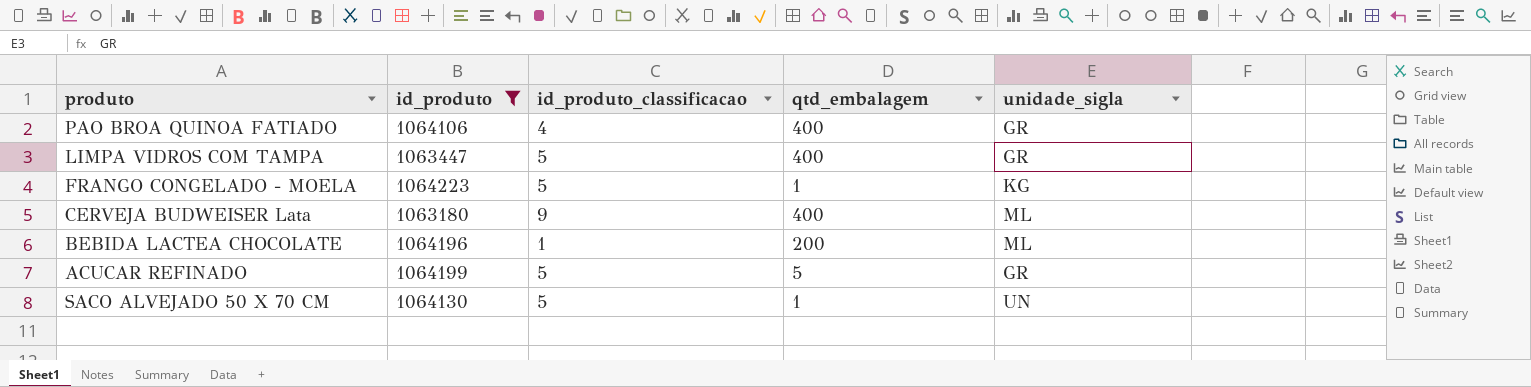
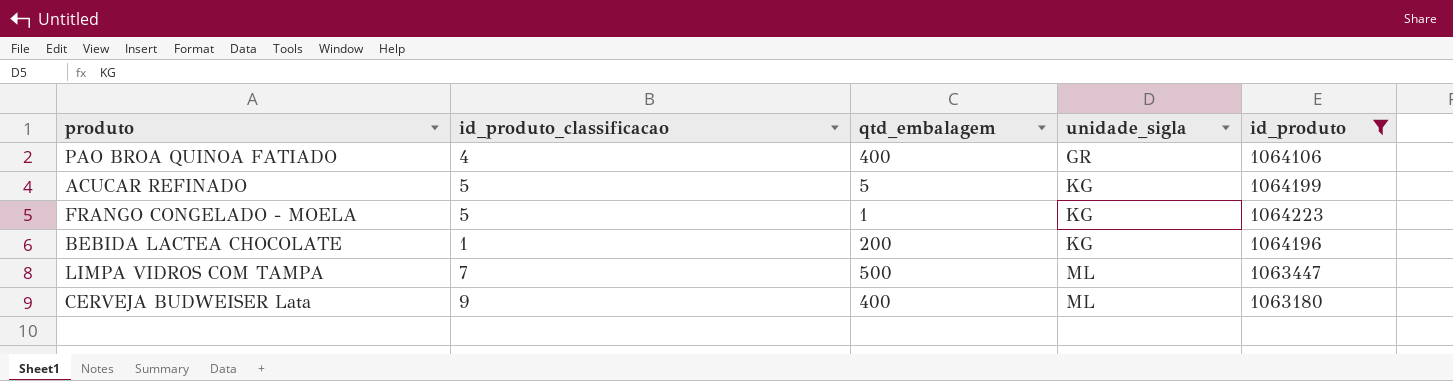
row order: none -> unidade_sigla ascending
column id_produto | position: 2 -> 5
row SACO ALVEJADO 50 X 70 CM: 1064130 | 5 | 1 | UN -> none
ACUCAR REFINADO | unidade_sigla: GR -> KG
BEBIDA LACTEA CHOCOLATE | unidade_sigla: ML -> KG
LIMPA VIDROS COM TAMPA | id_produto_classificacao: 5 -> 7
LIMPA VIDROS COM TAMPA | qtd_embalagem: 400 -> 500
LIMPA VIDROS COM TAMPA | unidade_sigla: GR -> ML

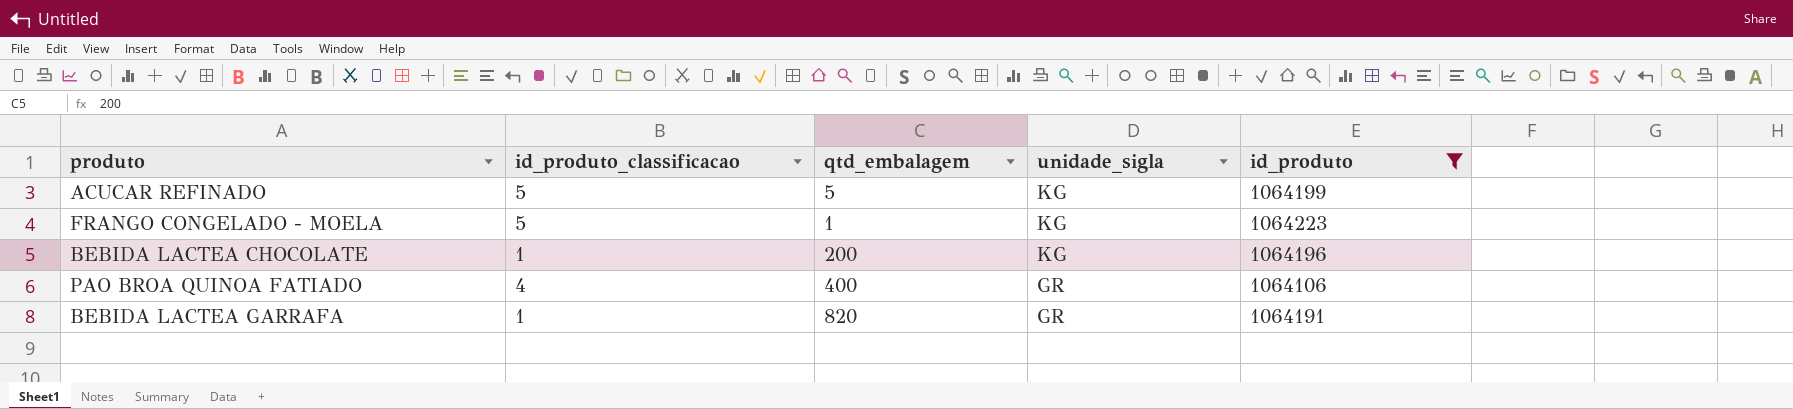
row order: unidade_sigla ascending -> unidade_sigla descending
row LIMPA VIDROS COM TAMPA: 7 | 500 | ML | 1063447 -> none
row CERVEJA BUDWEISER Lata: 9 | 400 | ML | 1063180 -> none
row BEBIDA LACTEA GARRAFA: none -> 1 | 820 | GR | 1064191

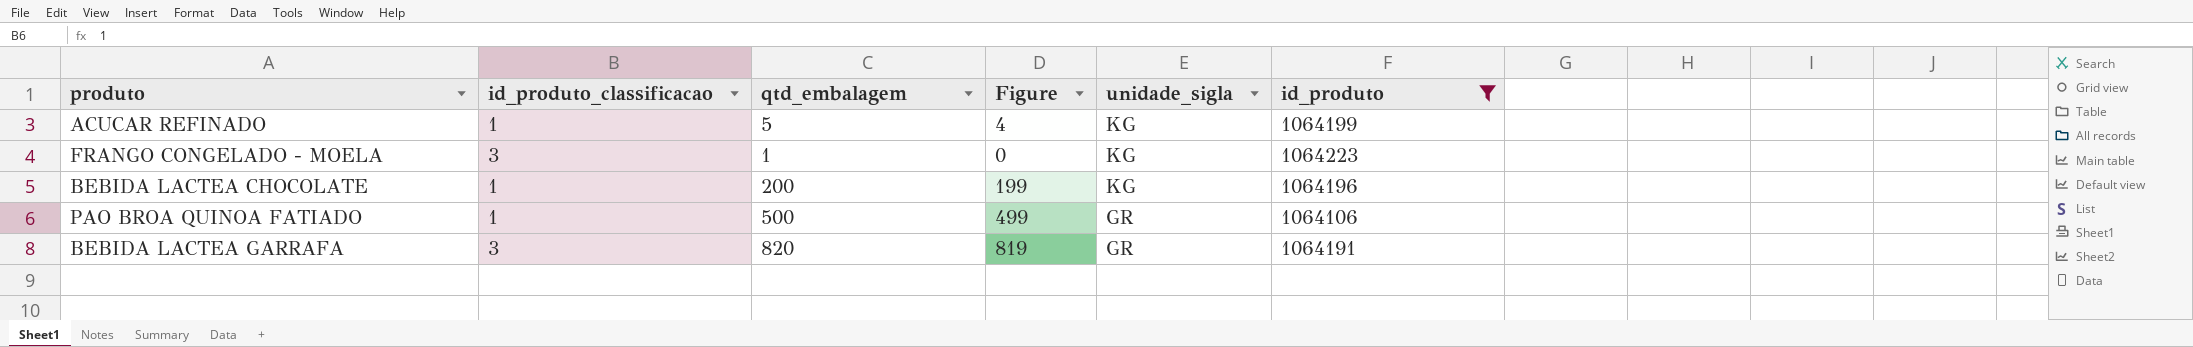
column Figure | formula: none -> [qtd_embalagem] - 1
ACUCAR REFINADO | id_produto_classificacao: 5 -> 1
FRANGO CONGELADO - MOELA | id_produto_classificacao: 5 -> 3
PAO BROA QUINOA FATIADO | id_produto_classificacao: 4 -> 1
PAO BROA QUINOA FATIADO | qtd_embalagem: 400 -> 500
BEBIDA LACTEA GARRAFA | id_produto_classificacao: 1 -> 3

